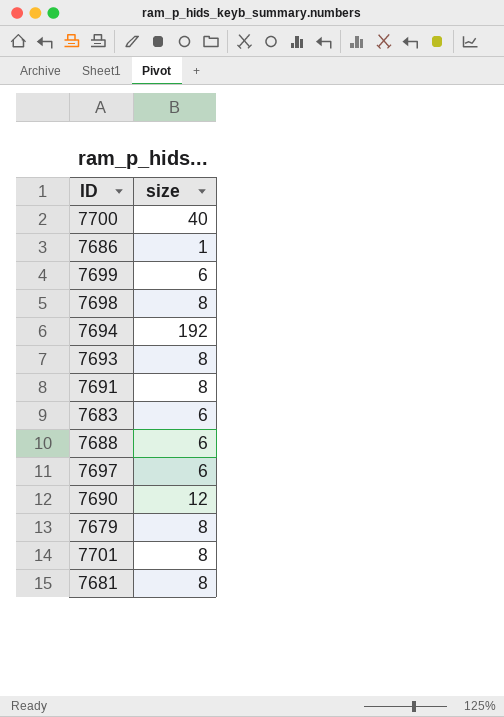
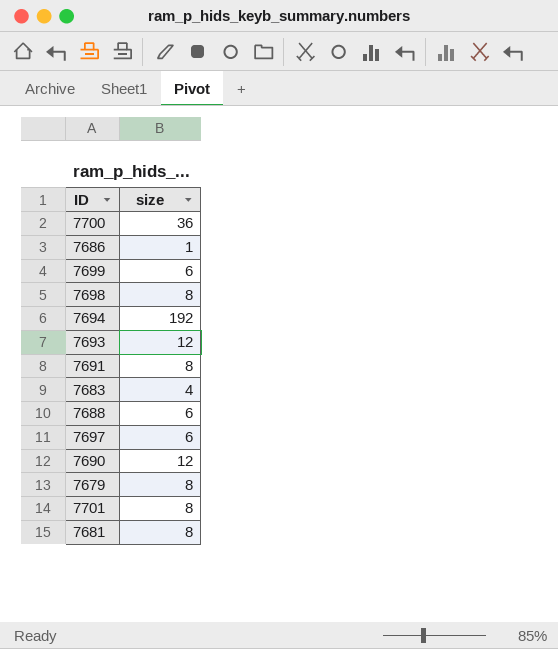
7700 | size: 40 -> 36
7693 | size: 8 -> 12
7683 | size: 6 -> 4

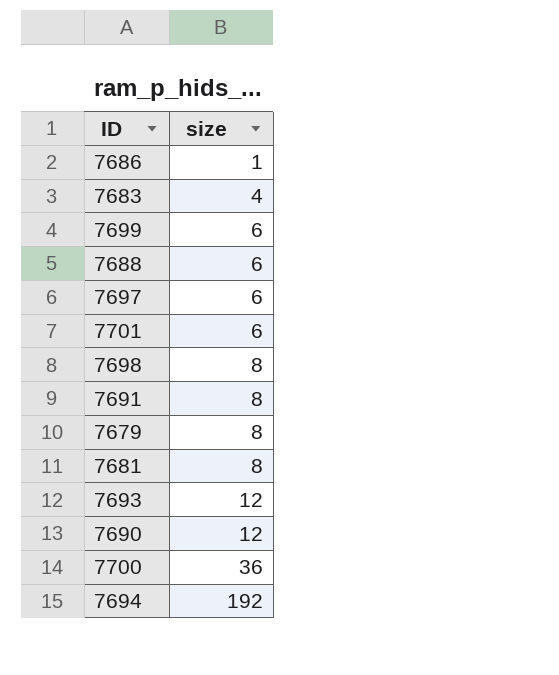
row order: none -> size ascending
7701 | size: 8 -> 6

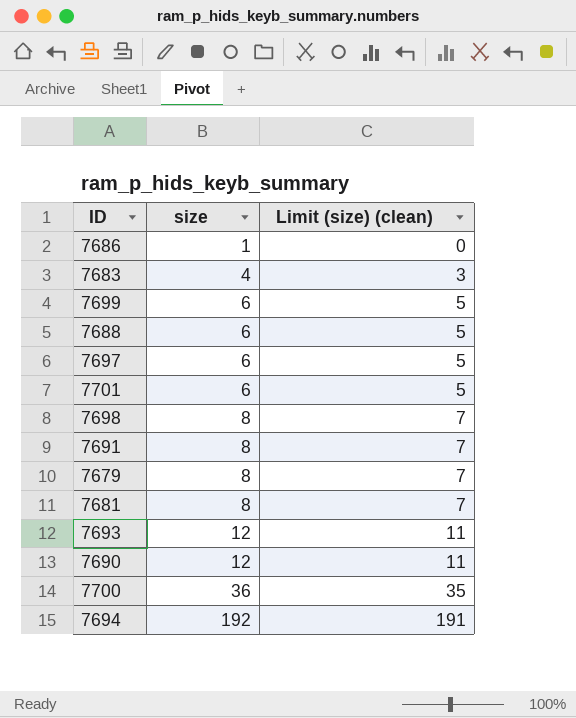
column Limit (size) (clean) | formula: none -> [size] - 1

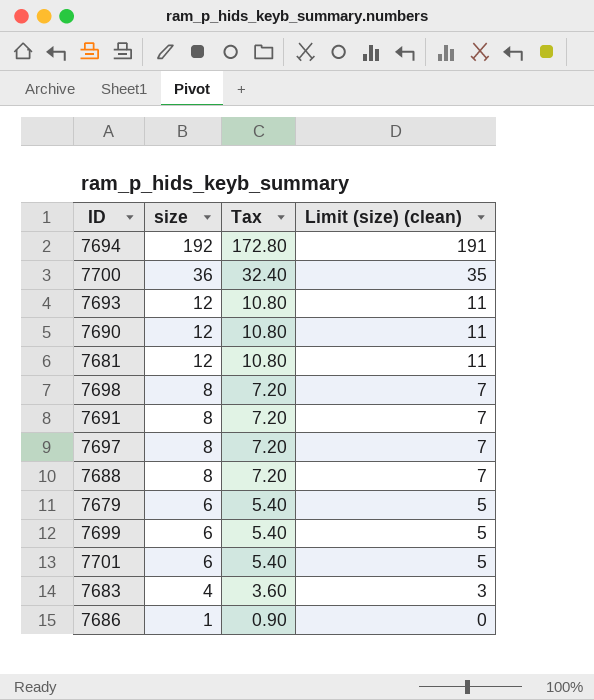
row order: size ascending -> size descending
column Tax | formula: none -> [size] * 0.9
7681 | size: 8 -> 12
7681 | Limit (size) (clean): 7 -> 11
7697 | size: 6 -> 8
7697 | Limit (size) (clean): 5 -> 7
7688 | size: 6 -> 8
7688 | Limit (size) (clean): 5 -> 7
7679 | size: 8 -> 6
7679 | Limit (size) (clean): 7 -> 5

